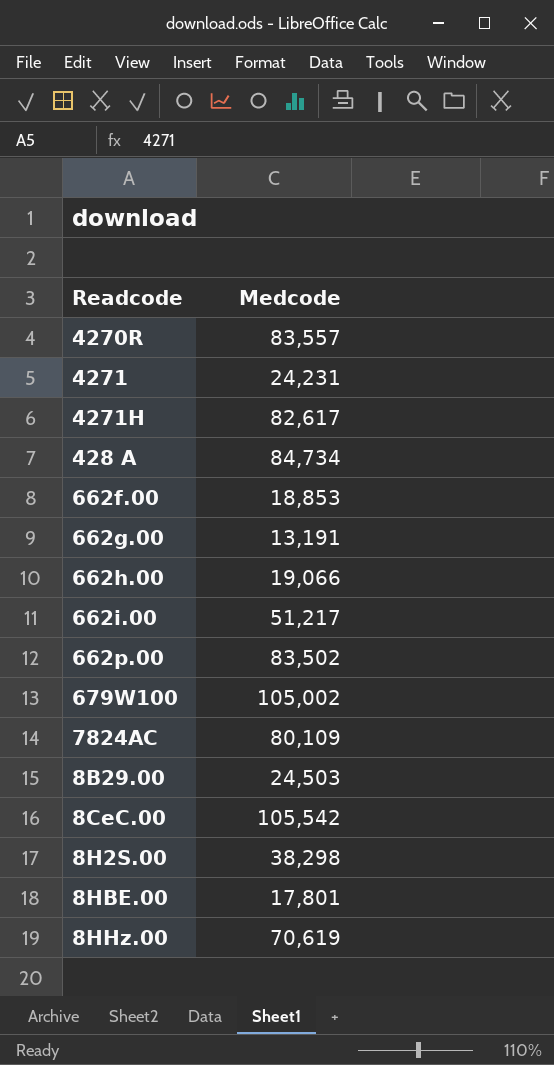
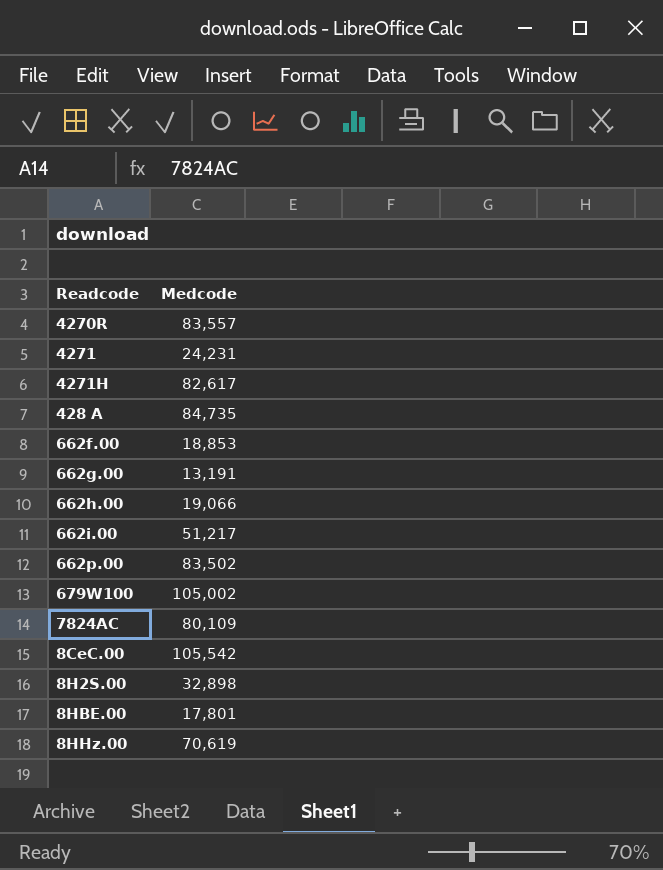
row 8B29.00: 24,503 -> none
428 A | Medcode: 84,734 -> 84,735
8H2S.00 | Medcode: 38,298 -> 32,898

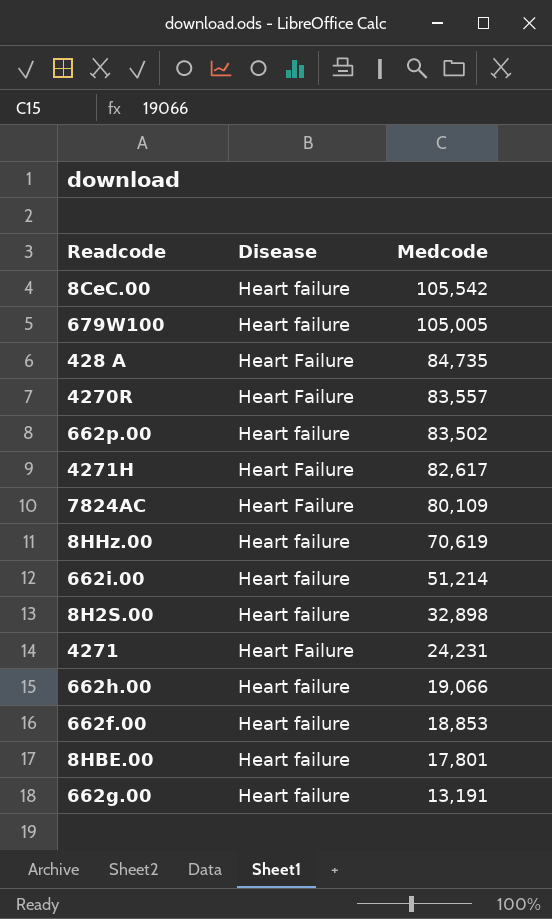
row order: none -> Medcode descending
column Disease | position: none -> 2
679W100 | Medcode: 105,002 -> 105,005
662i.00 | Medcode: 51,217 -> 51,214

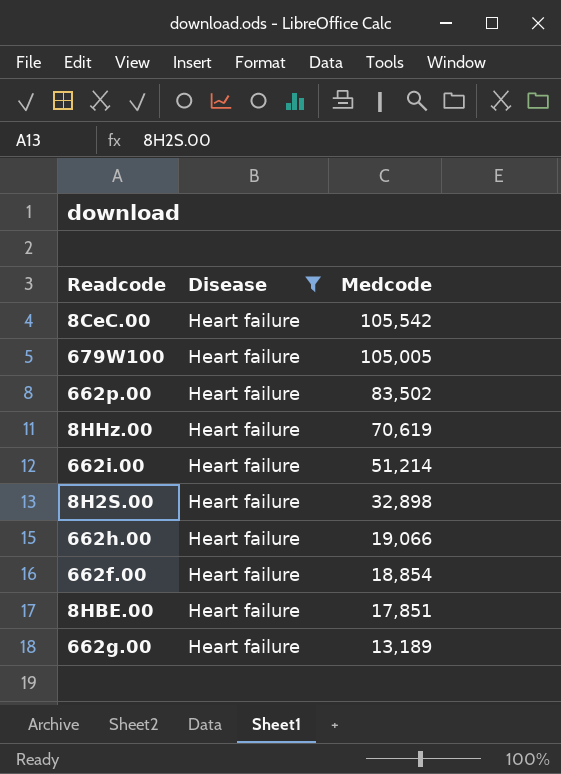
filter: none -> Disease = Heart failure
662f.00 | Medcode: 18,853 -> 18,854
8HBE.00 | Medcode: 17,801 -> 17,851
662g.00 | Medcode: 13,191 -> 13,189

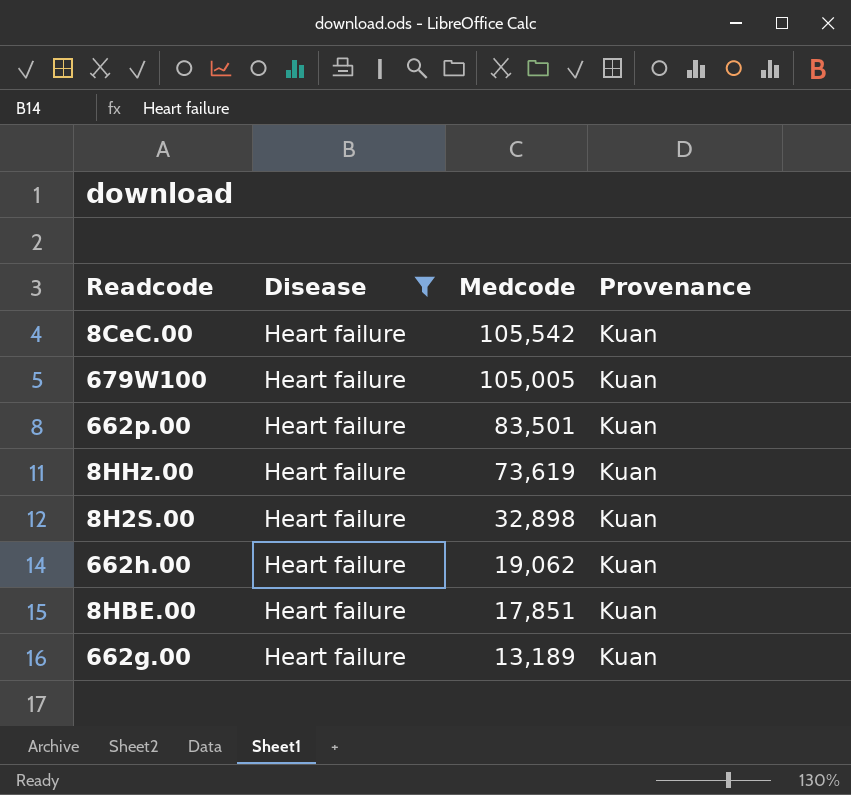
column Provenance | position: none -> 4
row 662i.00: Heart failure | 51,214 -> none
row 662f.00: Heart failure | 18,854 -> none
662p.00 | Medcode: 83,502 -> 83,501
8HHz.00 | Medcode: 70,619 -> 73,619
662h.00 | Medcode: 19,066 -> 19,062

